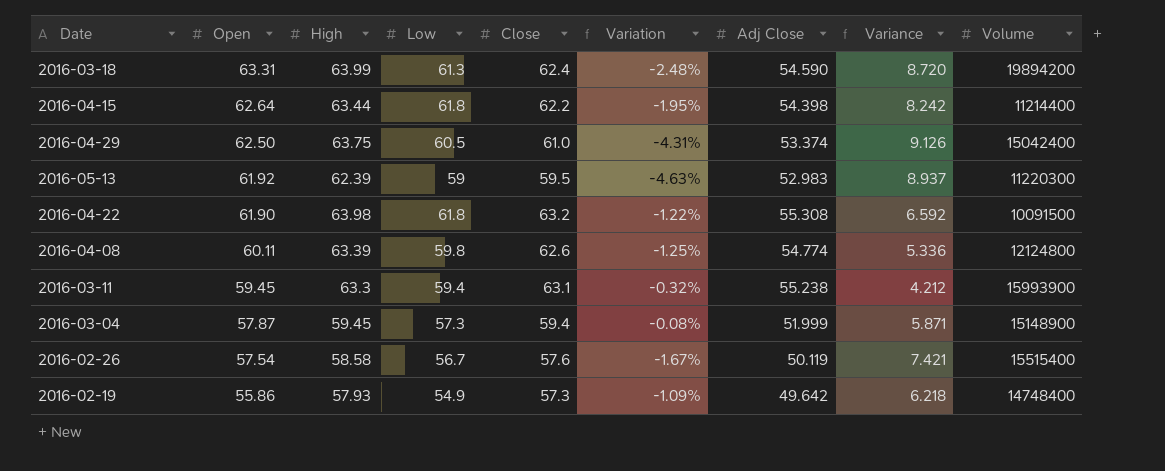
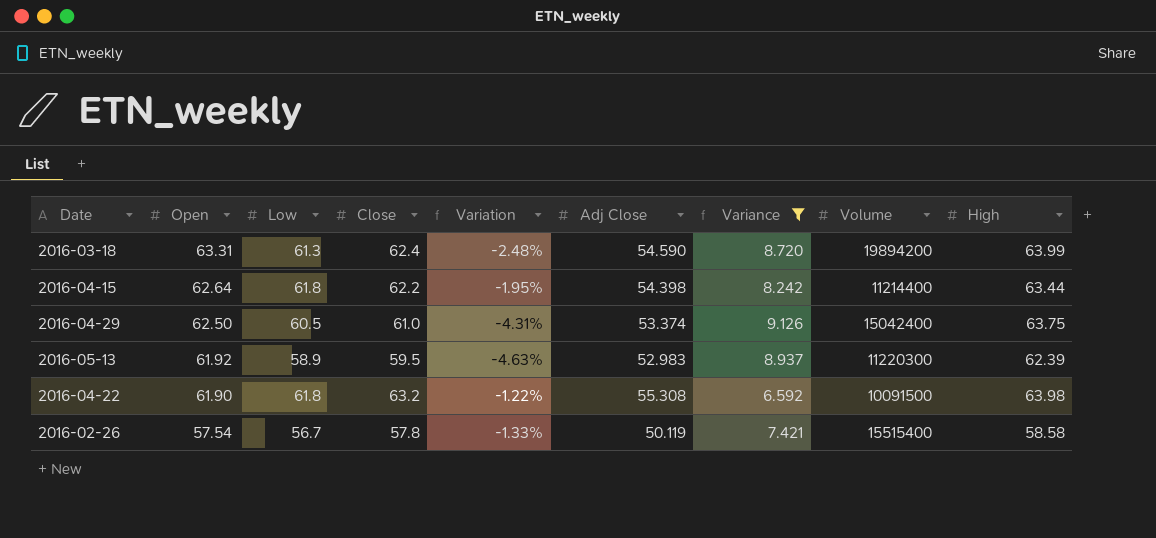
filter: none -> Variance >= 6.592
column High | position: 3 -> 9
2016-05-13 | Low: 59 -> 58.9
2016-02-26 | Close: 57.6 -> 57.8
2016-02-26 | Variation: -1.67% -> -1.33%

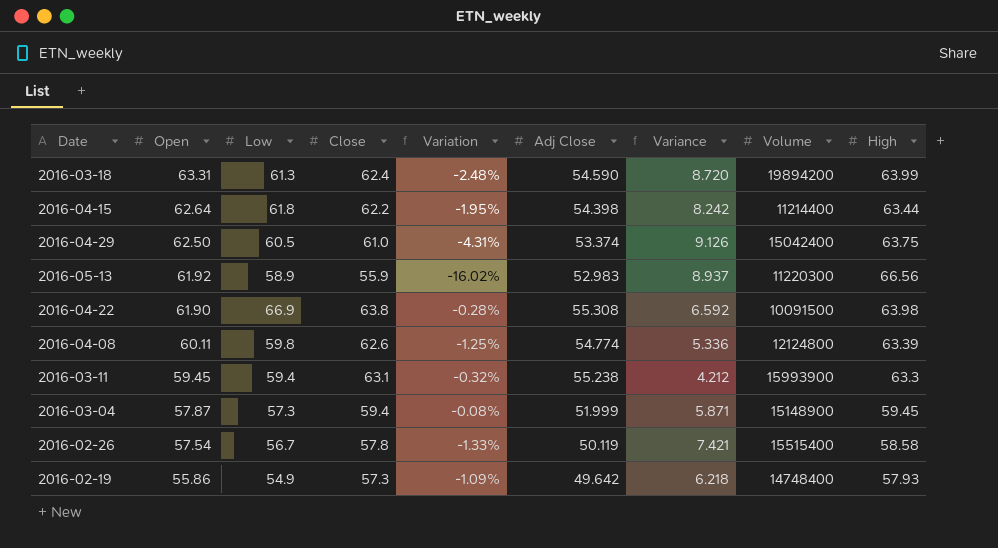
filter: Variance >= 6.592 -> none
2016-05-13 | Close: 59.5 -> 55.9
2016-05-13 | Variation: -4.63% -> -16.02%
2016-05-13 | High: 62.39 -> 66.56
2016-04-22 | Low: 61.8 -> 66.9
2016-04-22 | Close: 63.2 -> 63.8
2016-04-22 | Variation: -1.22% -> -0.28%

